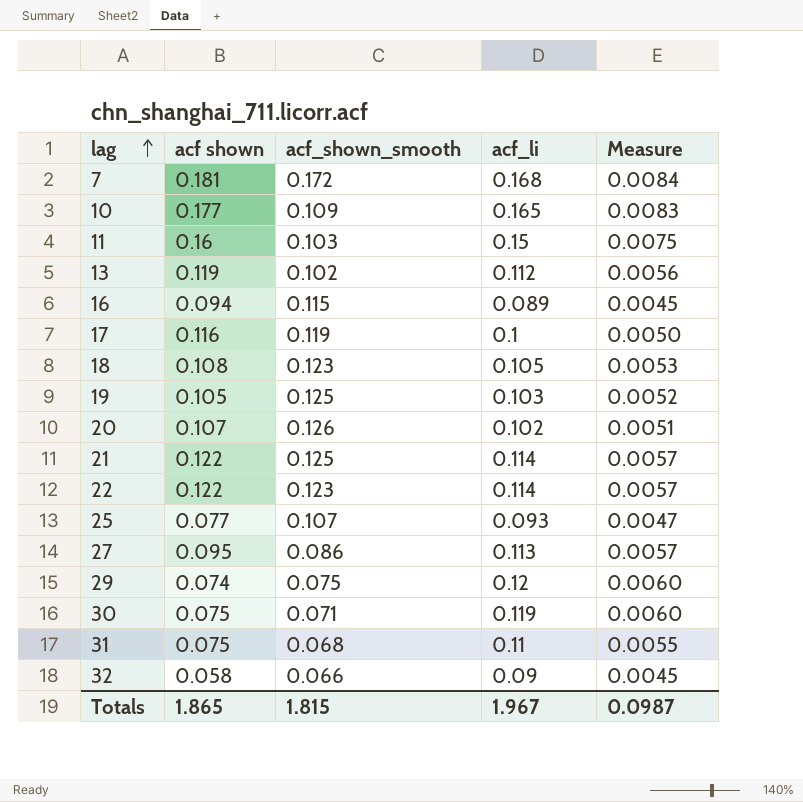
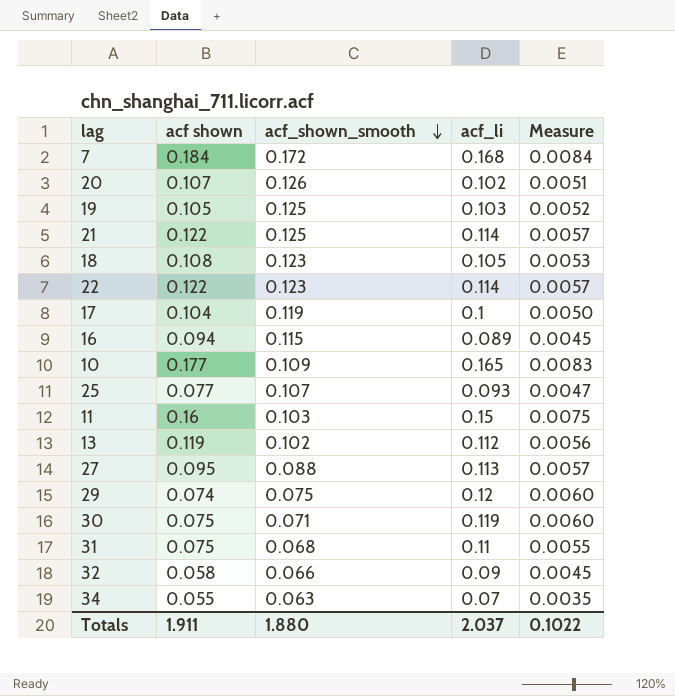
row order: lag ascending -> acf_shown_smooth descending
7 | acf shown: 0.181 -> 0.184
17 | acf shown: 0.116 -> 0.104
27 | acf_shown_smooth: 0.086 -> 0.088
row 34: none -> 0.055 | 0.063 | 0.07 | 0.0035
Totals | acf shown: 1.865 -> 1.911
Totals | acf_shown_smooth: 1.815 -> 1.880
Totals | acf_li: 1.967 -> 2.037
Totals | Measure: 0.0987 -> 0.1022

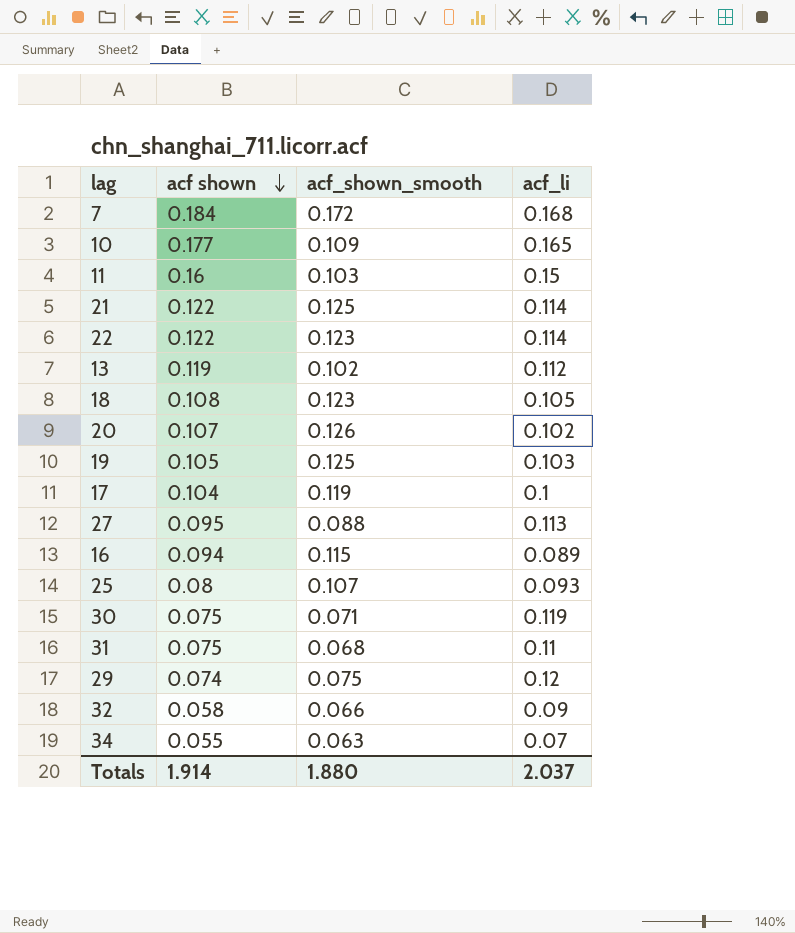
row order: acf_shown_smooth descending -> acf shown descending
column Measure | formula: [acf_li] * 0.05 -> none
25 | acf shown: 0.077 -> 0.08
Totals | acf shown: 1.911 -> 1.914

